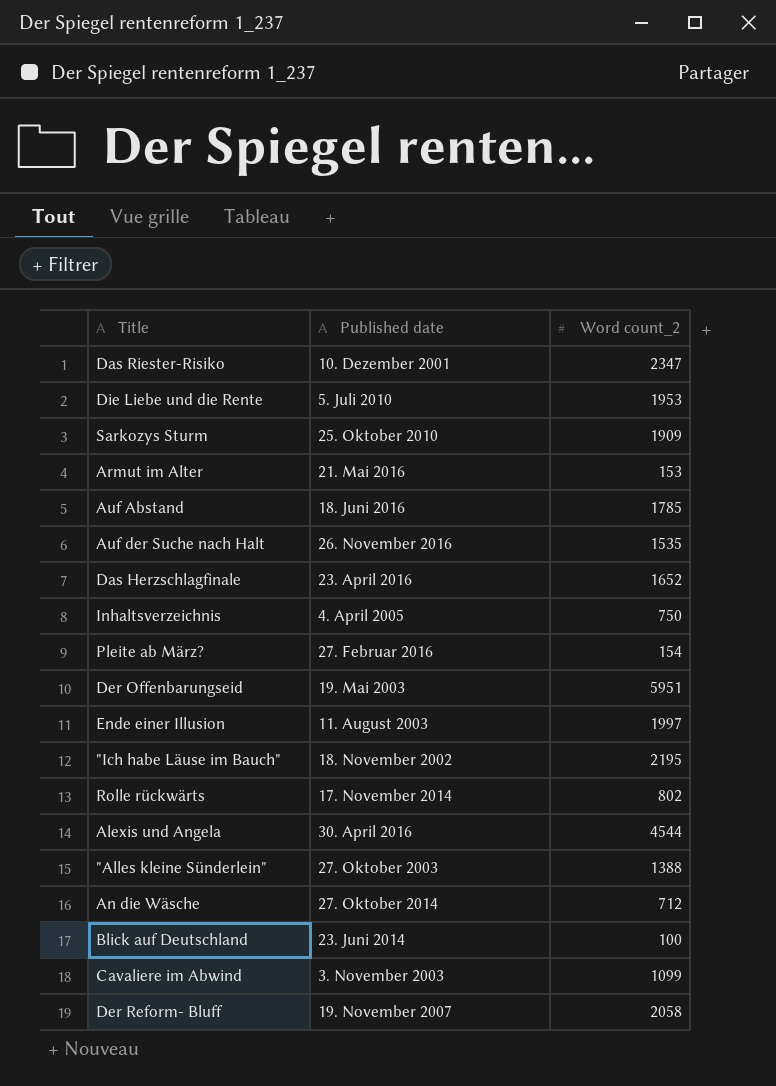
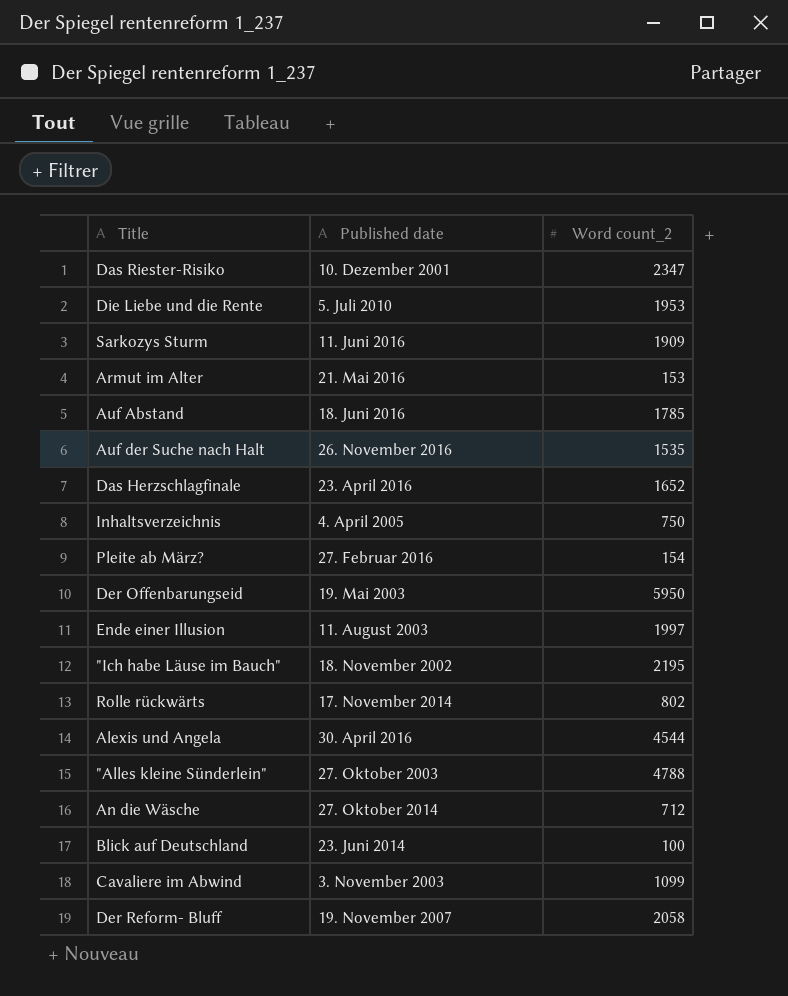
Sarkozys Sturm | Published date: 25. Oktober 2010 -> 11. Juni 2016
Der Offenbarungseid | Word count_2: 5951 -> 5950
"Alles kleine Sünderlein" | Word count_2: 1388 -> 4788

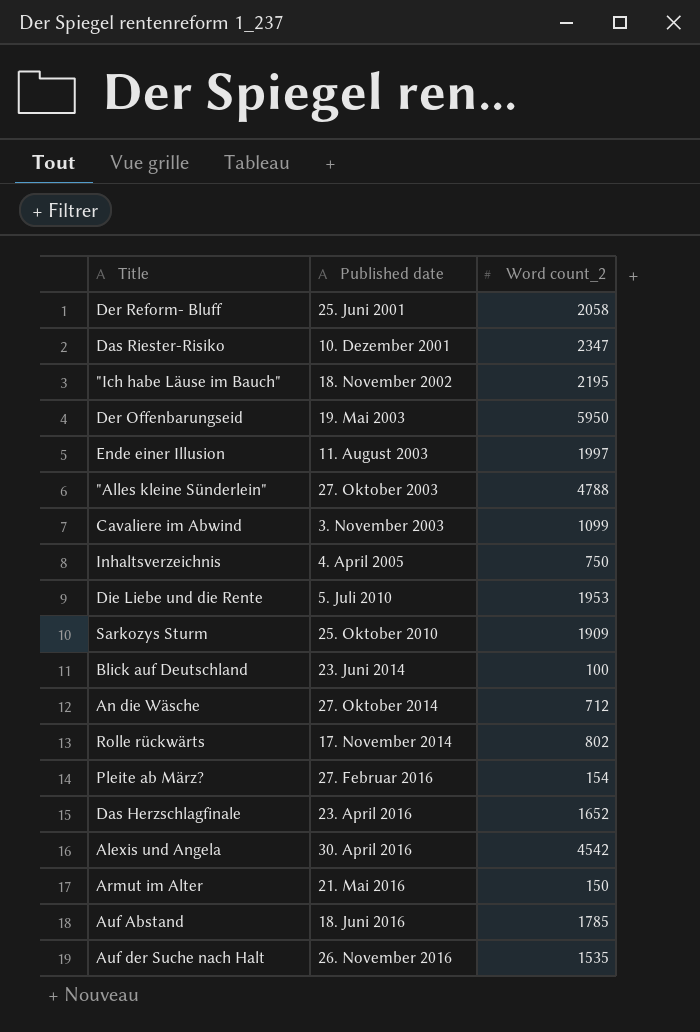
row order: none -> Published date ascending
Der Reform- Bluff | Published date: 19. November 2007 -> 25. Juni 2001
Sarkozys Sturm | Published date: 11. Juni 2016 -> 25. Oktober 2010
Alexis und Angela | Word count_2: 4544 -> 4542
Armut im Alter | Word count_2: 153 -> 150

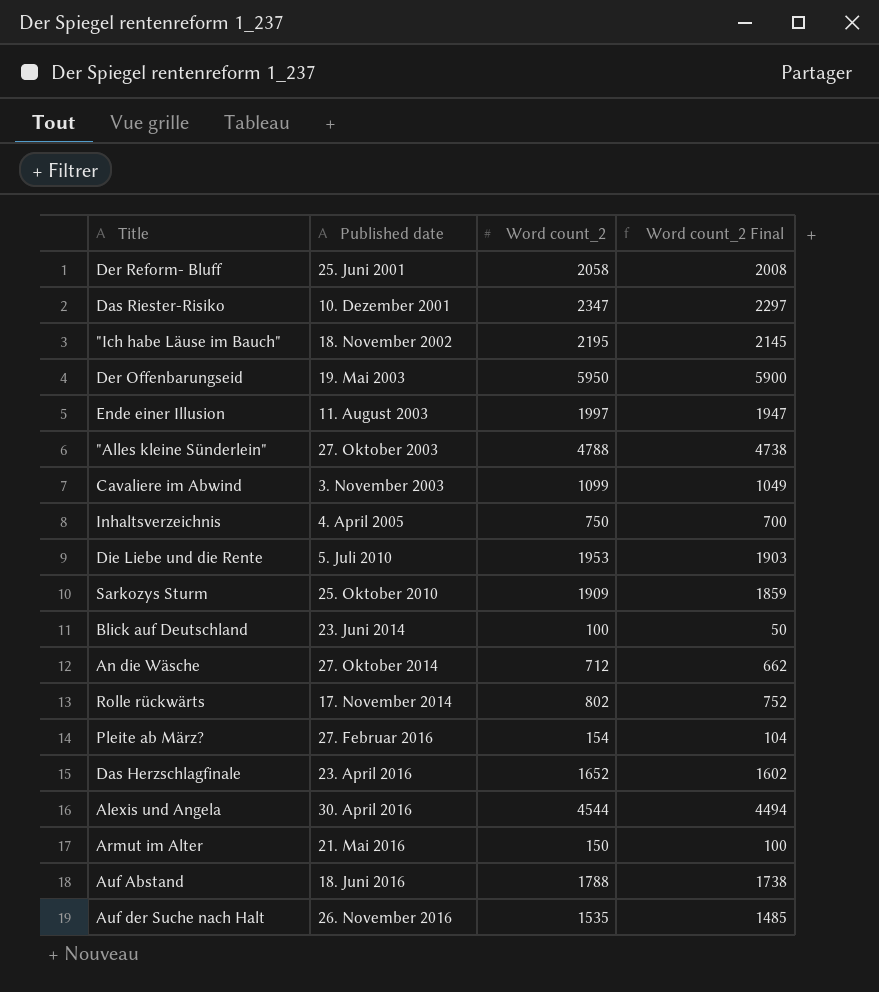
column Word count_2 Final | formula: none -> [Word count_2] - 50
Alexis und Angela | Word count_2: 4542 -> 4544
Auf Abstand | Word count_2: 1785 -> 1788

